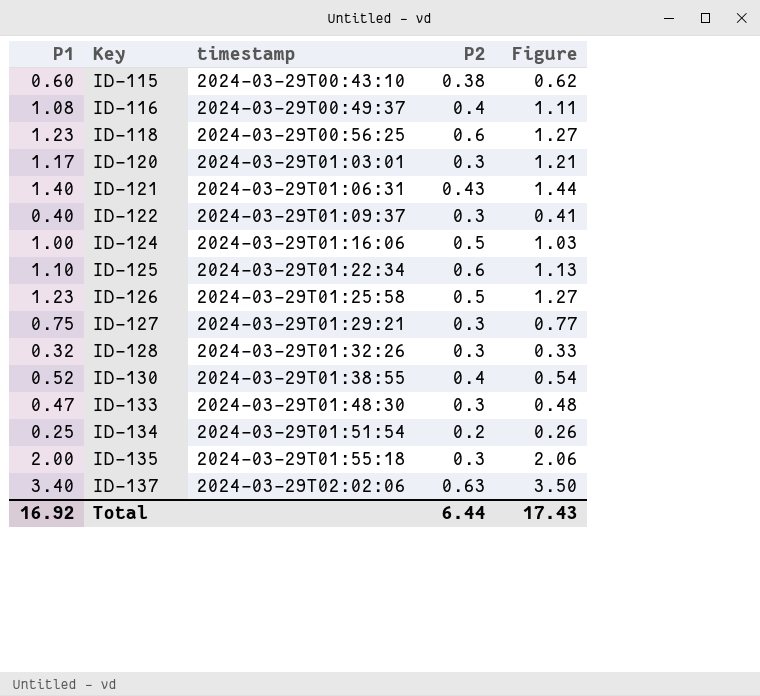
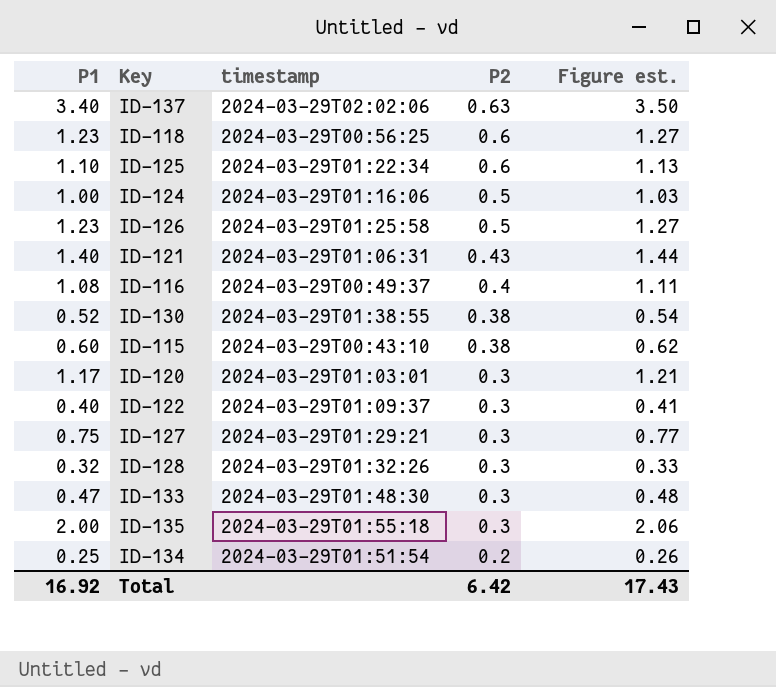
row order: Key ascending -> P2 descending
column name: Figure -> Figure est.
ID-130 | P2: 0.4 -> 0.38
Total | P2: 6.44 -> 6.42

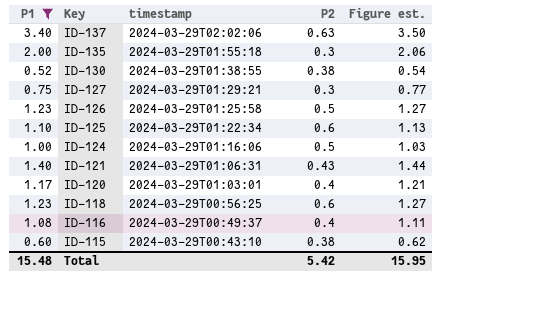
filter: none -> P1 >= 0.52
row order: P2 descending -> Key descending
ID-120 | P2: 0.3 -> 0.4
Total | P1: 16.92 -> 15.48
Total | P2: 6.42 -> 5.42
Total | Figure est.: 17.43 -> 15.95

